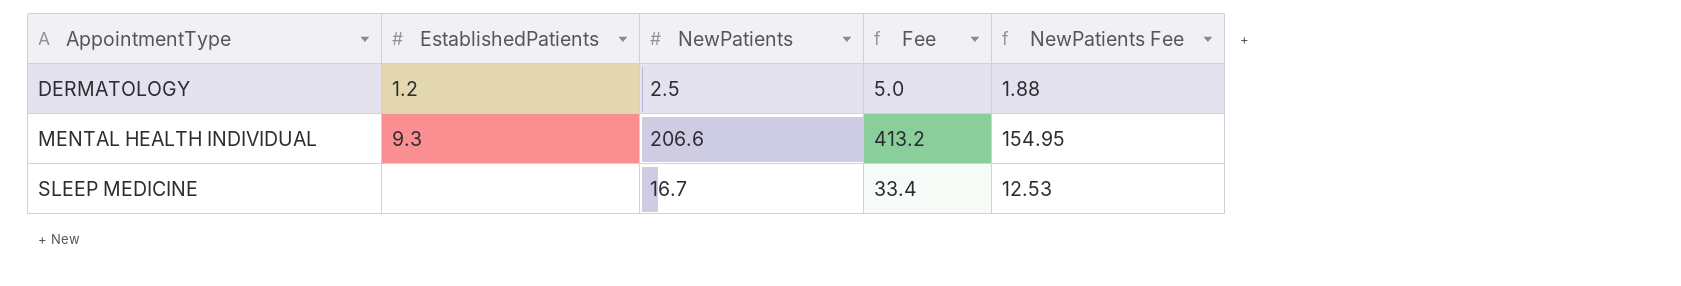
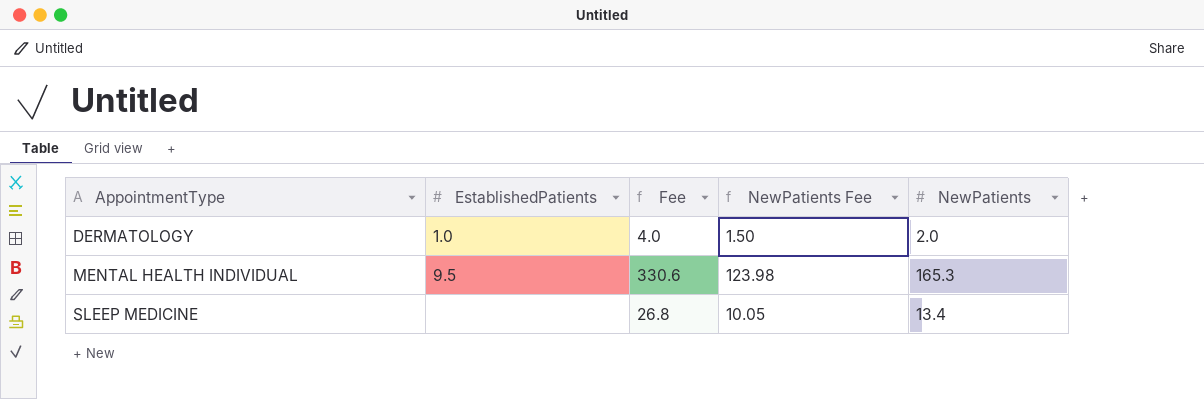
column NewPatients | position: 3 -> 5
DERMATOLOGY | EstablishedPatients: 1.2 -> 1.0
DERMATOLOGY | Fee: 5.0 -> 4.0
DERMATOLOGY | NewPatients Fee: 1.88 -> 1.50
DERMATOLOGY | NewPatients: 2.5 -> 2.0
MENTAL HEALTH INDIVIDUAL | EstablishedPatients: 9.3 -> 9.5
MENTAL HEALTH INDIVIDUAL | Fee: 413.2 -> 330.6
MENTAL HEALTH INDIVIDUAL | NewPatients Fee: 154.95 -> 123.98
MENTAL HEALTH INDIVIDUAL | NewPatients: 206.6 -> 165.3
SLEEP MEDICINE | Fee: 33.4 -> 26.8
SLEEP MEDICINE | NewPatients Fee: 12.53 -> 10.05
SLEEP MEDICINE | NewPatients: 16.7 -> 13.4

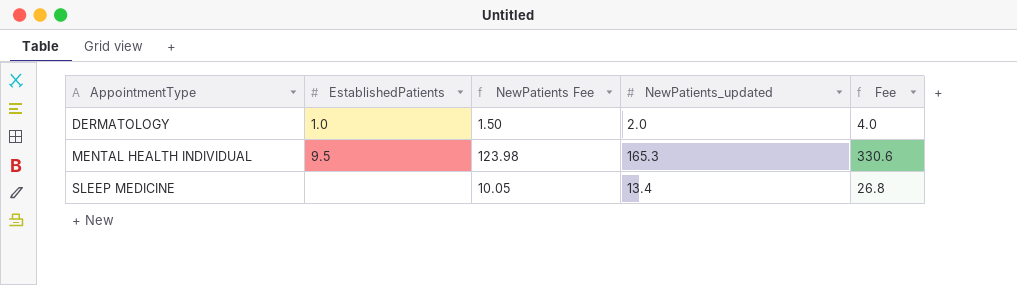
column name: NewPatients -> NewPatients_updated
column Fee | position: 3 -> 5

